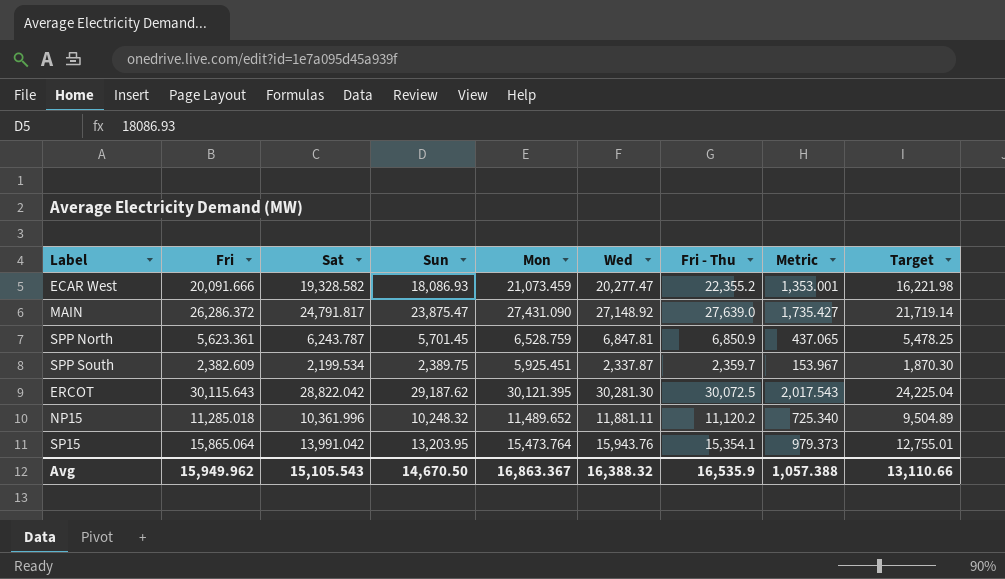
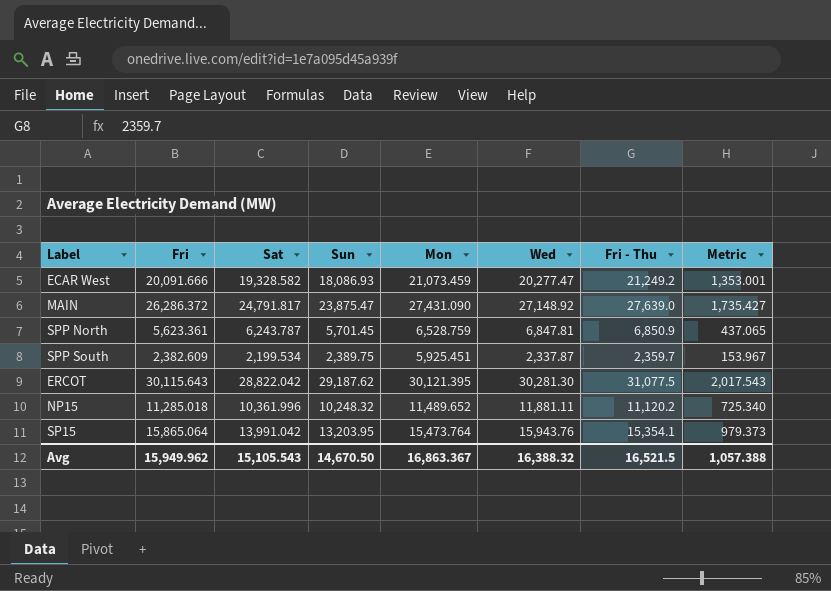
column Target | formula: [Wed] * 0.8 -> none
ECAR West | Fri - Thu: 22,355.2 -> 21,249.2
ERCOT | Fri - Thu: 30,072.5 -> 31,077.5
Avg | Fri - Thu: 16,535.9 -> 16,521.5

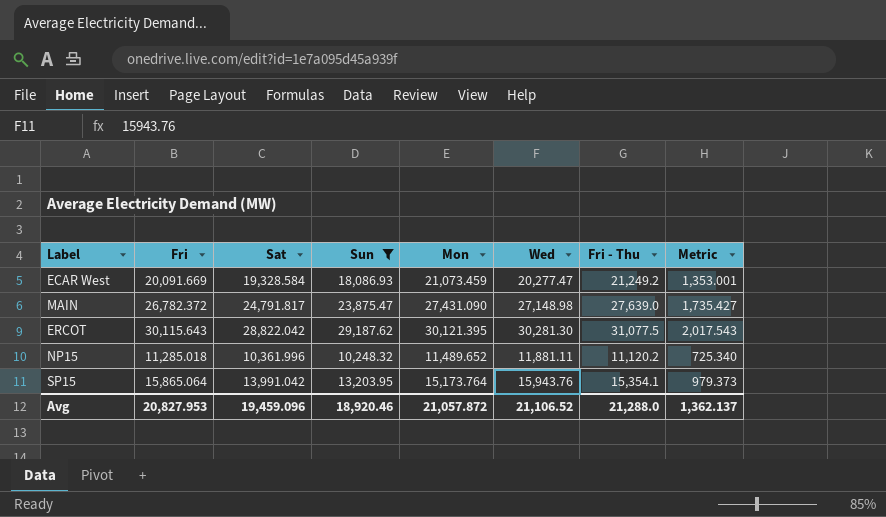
filter: none -> Sun >= 10,248.32
ECAR West | Fri: 20,091.666 -> 20,091.669
ECAR West | Sat: 19,328.582 -> 19,328.584
MAIN | Fri: 26,286.372 -> 26,782.372
MAIN | Wed: 27,148.92 -> 27,148.98
SP15 | Mon: 15,473.764 -> 15,173.764
Avg | Fri: 15,949.962 -> 20,827.953
Avg | Sat: 15,105.543 -> 19,459.096
Avg | Sun: 14,670.50 -> 18,920.46
Avg | Mon: 16,863.367 -> 21,057.872
Avg | Wed: 16,388.32 -> 21,106.52
Avg | Fri - Thu: 16,521.5 -> 21,288.0
Avg | Metric: 1,057.388 -> 1,362.137

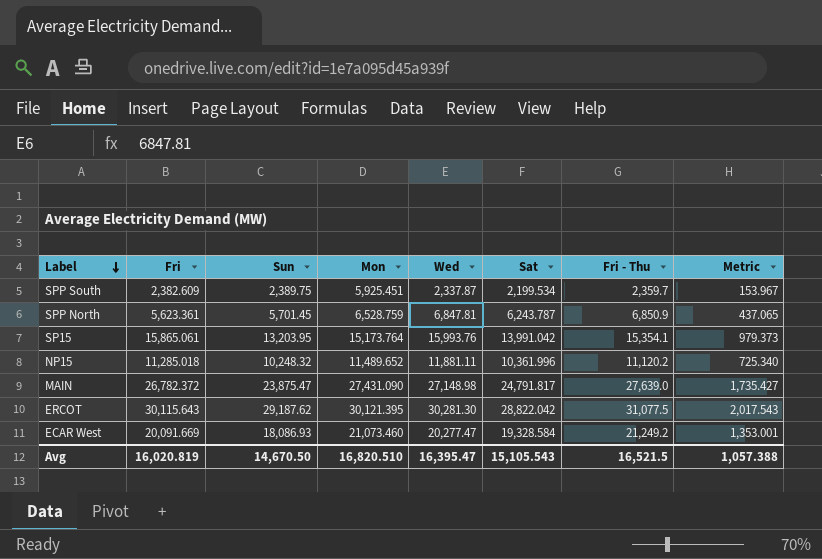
filter: Sun >= 10,248.32 -> none
row order: none -> Label descending
column Sat | position: 3 -> 6
SP15 | Fri: 15,865.064 -> 15,865.061
SP15 | Wed: 15,943.76 -> 15,993.76
ECAR West | Mon: 21,073.459 -> 21,073.460
Avg | Fri: 20,827.953 -> 16,020.819
Avg | Sun: 18,920.46 -> 14,670.50
Avg | Mon: 21,057.872 -> 16,820.510
Avg | Wed: 21,106.52 -> 16,395.47
Avg | Sat: 19,459.096 -> 15,105.543
Avg | Fri - Thu: 21,288.0 -> 16,521.5
Avg | Metric: 1,362.137 -> 1,057.388

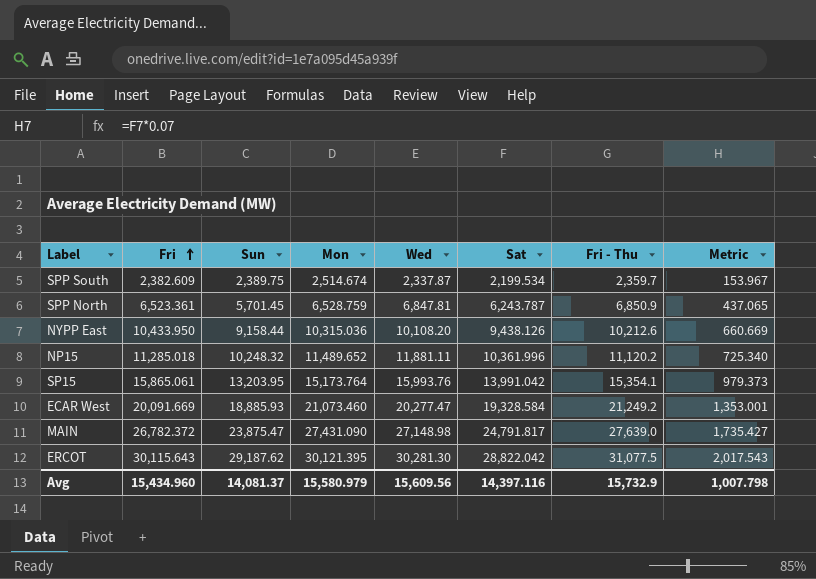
row order: Label descending -> Fri ascending
SPP South | Mon: 5,925.451 -> 2,514.674
SPP North | Fri: 5,623.361 -> 6,523.361
row NYPP East: none -> 10,433.950 | 9,158.44 | 10,315.036 | 10,108.20 | 9,438.126 | 10,212.6 | 660.669
ECAR West | Sun: 18,086.93 -> 18,885.93
Avg | Fri: 16,020.819 -> 15,434.960
Avg | Sun: 14,670.50 -> 14,081.37
Avg | Mon: 16,820.510 -> 15,580.979
Avg | Wed: 16,395.47 -> 15,609.56
Avg | Sat: 15,105.543 -> 14,397.116
Avg | Fri - Thu: 16,521.5 -> 15,732.9
Avg | Metric: 1,057.388 -> 1,007.798

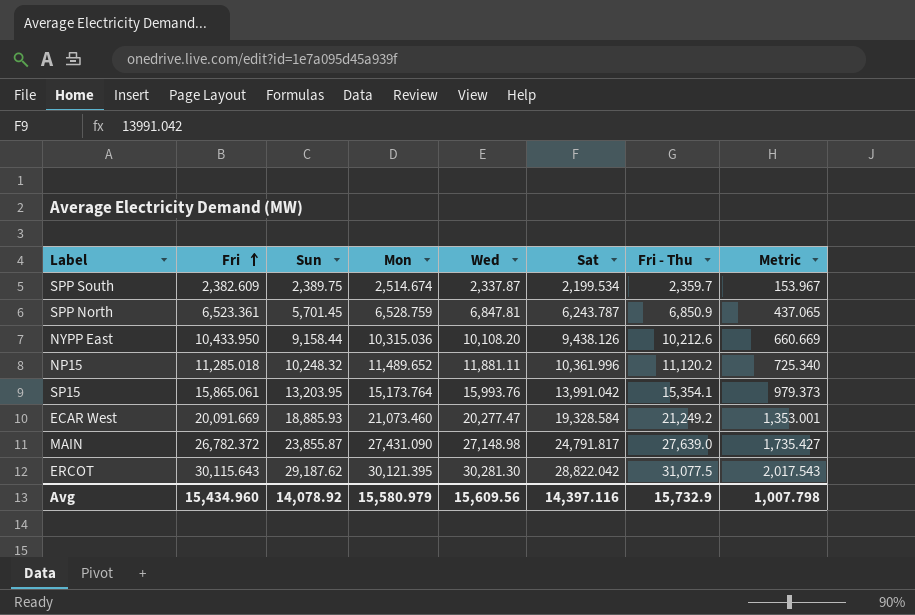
MAIN | Sun: 23,875.47 -> 23,855.87
Avg | Sun: 14,081.37 -> 14,078.92

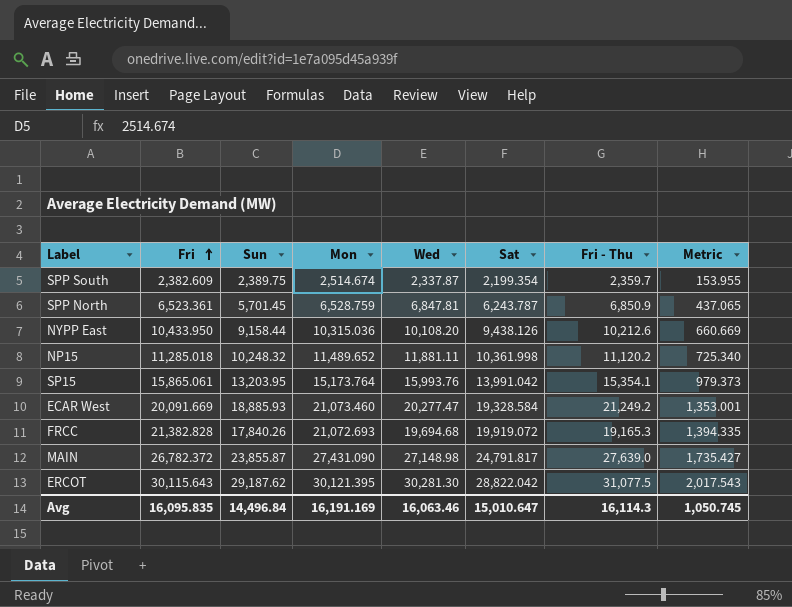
SPP South | Sat: 2,199.534 -> 2,199.354
SPP South | Metric: 153.967 -> 153.955
NP15 | Sat: 10,361.996 -> 10,361.998
row FRCC: none -> 21,382.828 | 17,840.26 | 21,072.693 | 19,694.68 | 19,919.072 | 19,165.3 | 1,394.335
Avg | Fri: 15,434.960 -> 16,095.835
Avg | Sun: 14,078.92 -> 14,496.84
Avg | Mon: 15,580.979 -> 16,191.169
Avg | Wed: 15,609.56 -> 16,063.46
Avg | Sat: 14,397.116 -> 15,010.647
Avg | Fri - Thu: 15,732.9 -> 16,114.3
Avg | Metric: 1,007.798 -> 1,050.745

